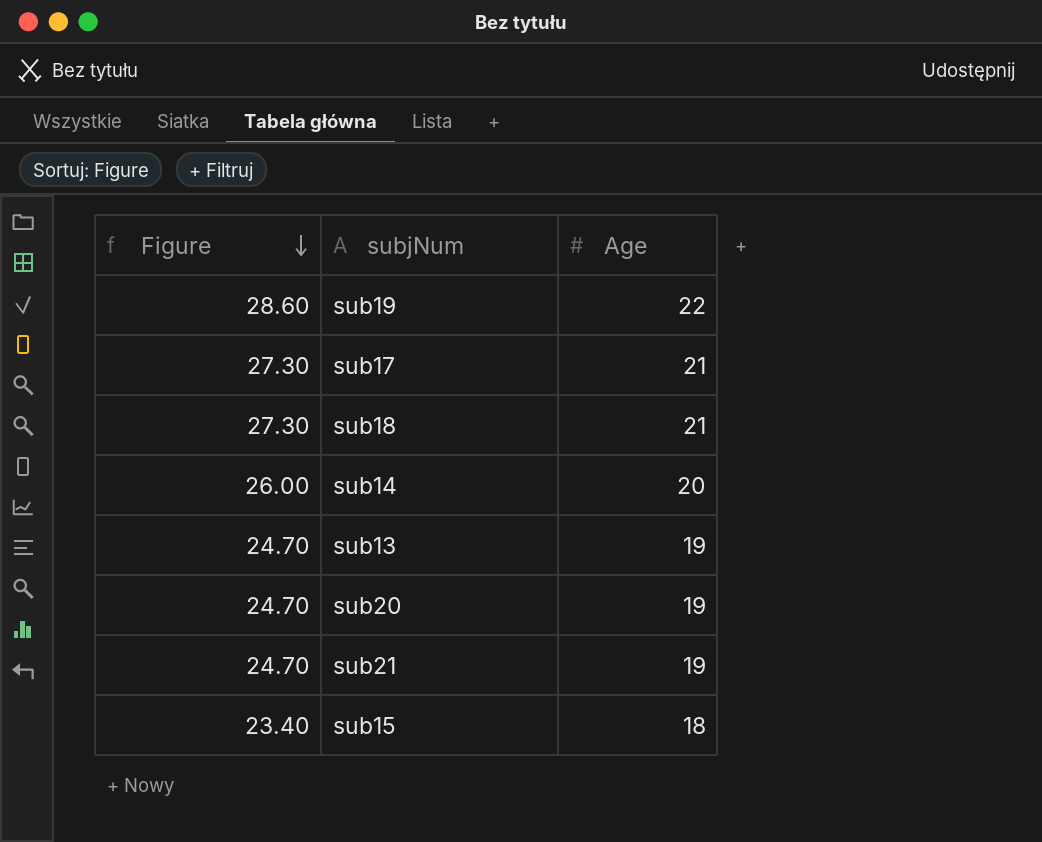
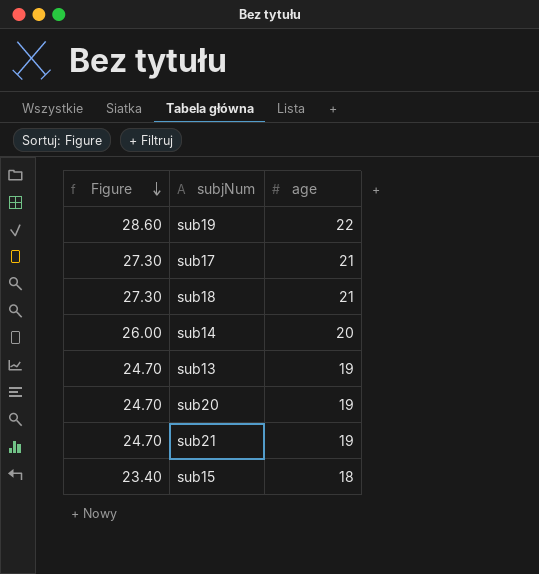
column name: Age -> age

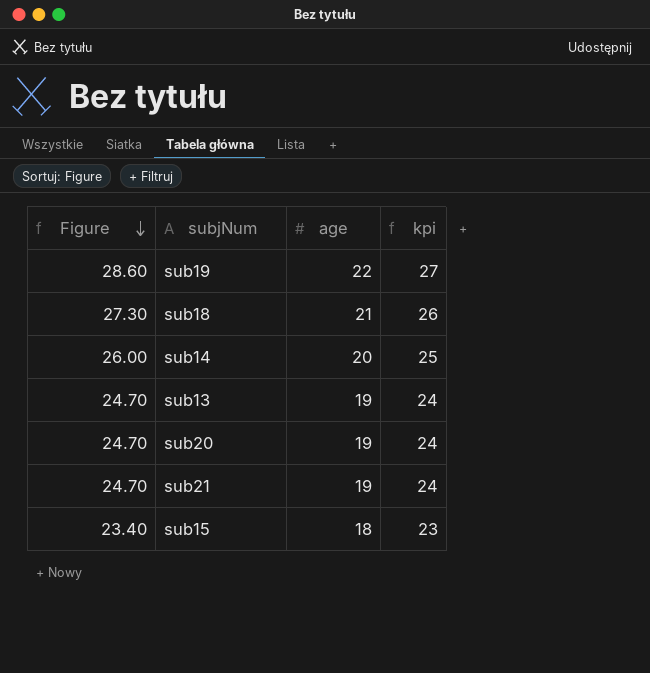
column kpi | formula: none -> [age] + 5
row sub17: 27.30 | 21 -> none

